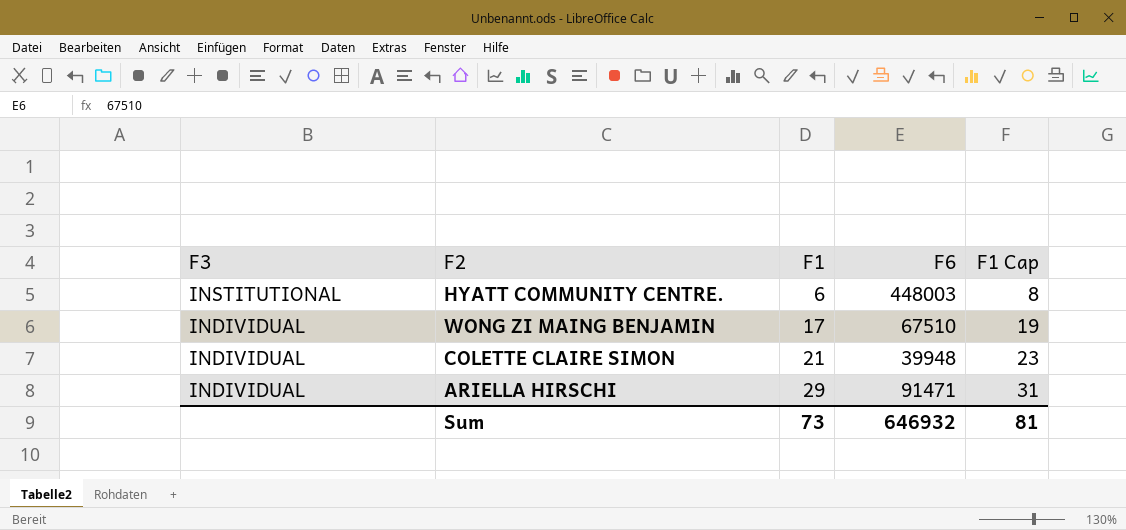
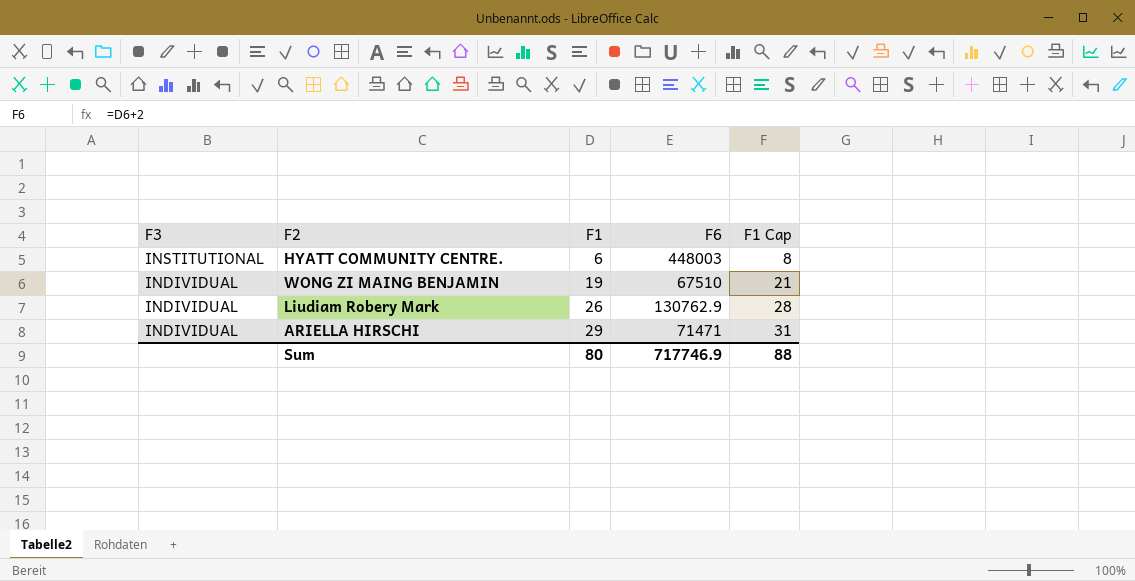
row COLETTE CLAIRE SIMON: INDIVIDUAL | 21 | 39948 | 23 -> none
WONG ZI MAING BENJAMIN | F1: 17 -> 19
WONG ZI MAING BENJAMIN | F1 Cap: 19 -> 21
row Liudiam Robery Mark: none -> INDIVIDUAL | 26 | 130762.9 | 28
ARIELLA HIRSCHI | F6: 91471 -> 71471
Sum | F1: 73 -> 80
Sum | F6: 646932 -> 717746.9
Sum | F1 Cap: 81 -> 88

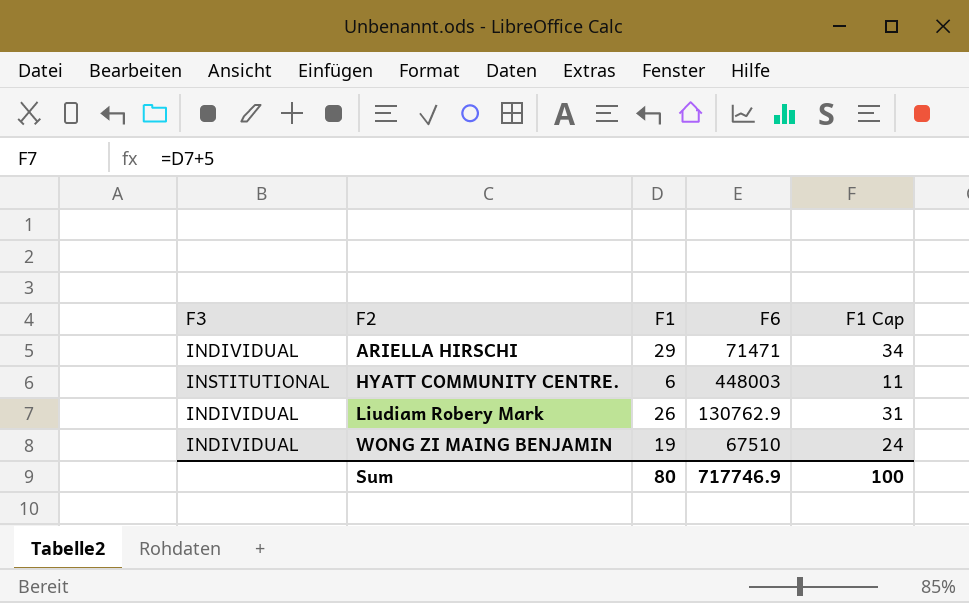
row order: F3 descending -> F2 ascending
column F1 Cap | formula: [F1] + 2 -> [F1] + 5
Sum | F1 Cap: 88 -> 100

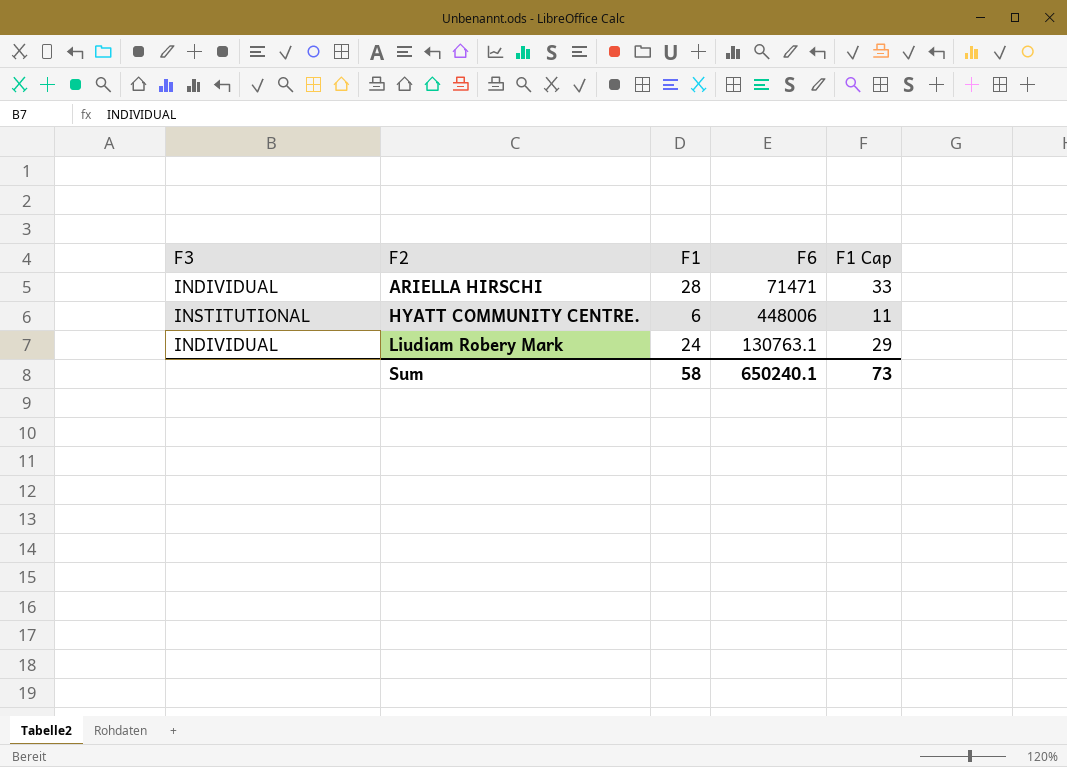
row WONG ZI MAING BENJAMIN: INDIVIDUAL | 19 | 67510 | 24 -> none
ARIELLA HIRSCHI | F1: 29 -> 28
ARIELLA HIRSCHI | F1 Cap: 34 -> 33
HYATT COMMUNITY CENTRE. | F6: 448003 -> 448006
Liudiam Robery Mark | F1: 26 -> 24
Liudiam Robery Mark | F6: 130762.9 -> 130763.1
Liudiam Robery Mark | F1 Cap: 31 -> 29
Sum | F1: 80 -> 58
Sum | F6: 717746.9 -> 650240.1
Sum | F1 Cap: 100 -> 73

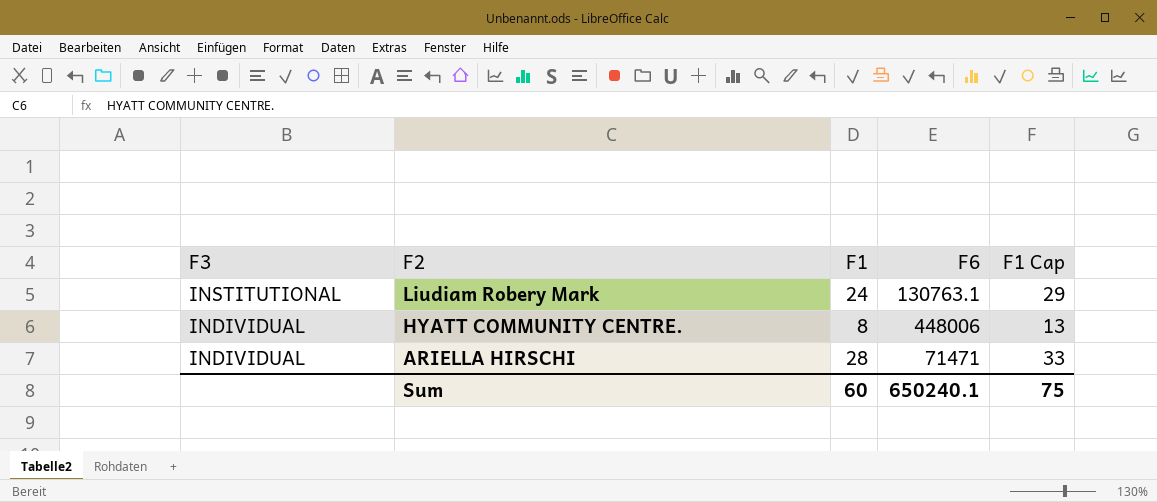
row order: F2 ascending -> F3 descending
Liudiam Robery Mark | F3: INDIVIDUAL -> INSTITUTIONAL
HYATT COMMUNITY CENTRE. | F3: INSTITUTIONAL -> INDIVIDUAL
HYATT COMMUNITY CENTRE. | F1: 6 -> 8
HYATT COMMUNITY CENTRE. | F1 Cap: 11 -> 13
Sum | F1: 58 -> 60
Sum | F1 Cap: 73 -> 75

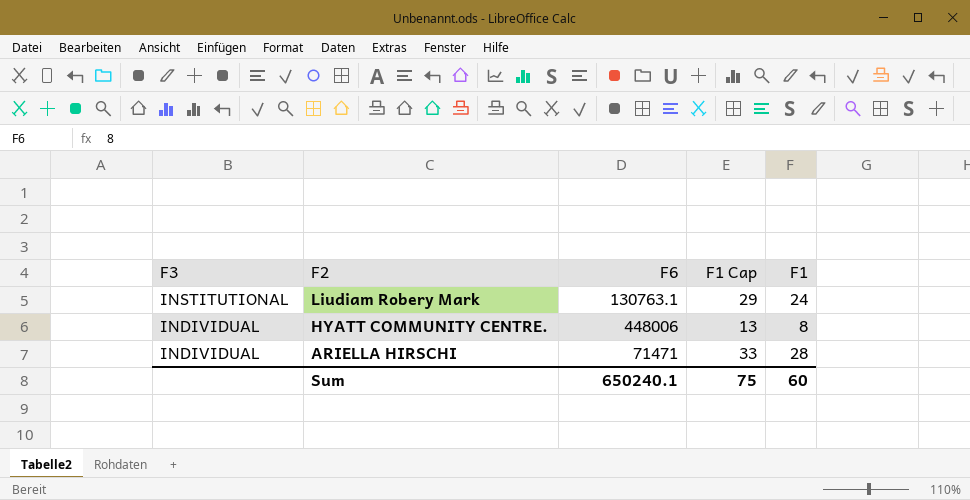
column F1 | position: 3 -> 5

